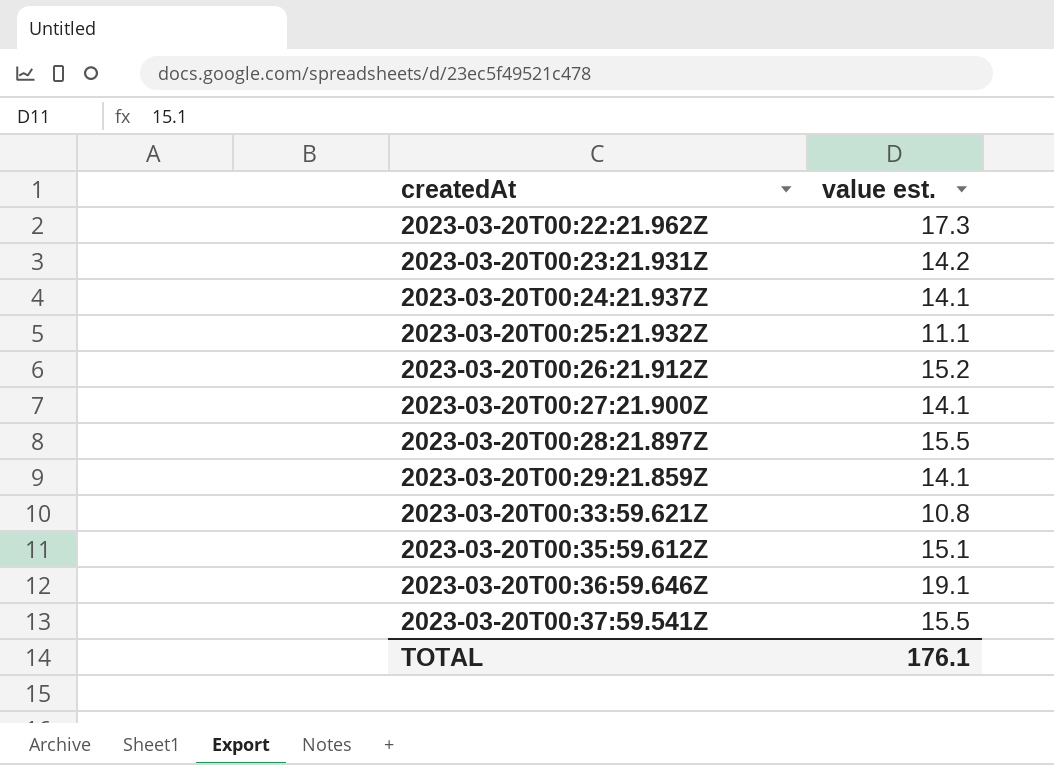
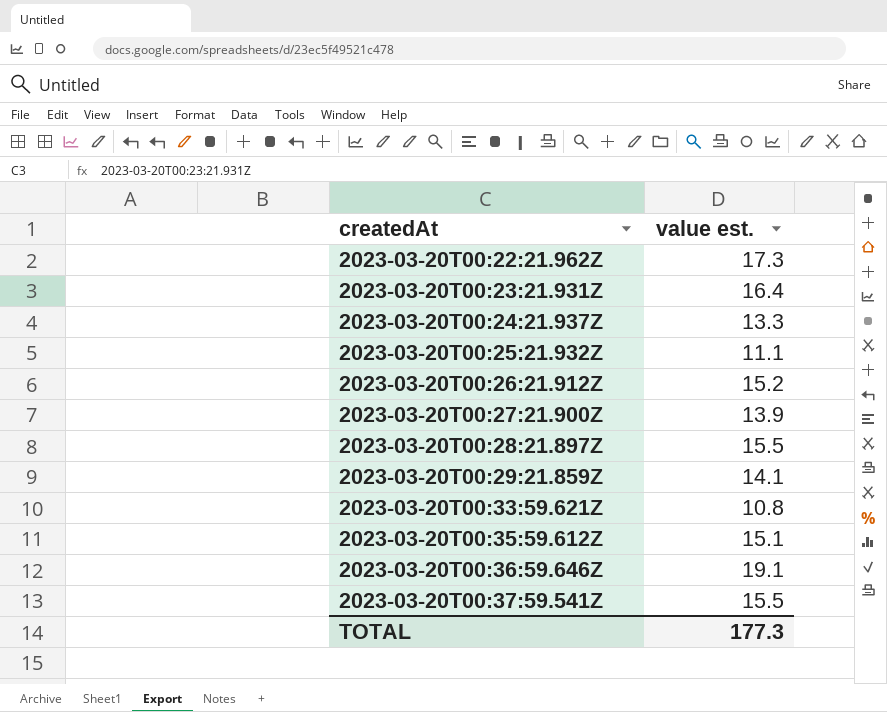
2023-03-20T00:23:21.931Z | value est.: 14.2 -> 16.4
2023-03-20T00:24:21.937Z | value est.: 14.1 -> 13.3
2023-03-20T00:27:21.900Z | value est.: 14.1 -> 13.9
TOTAL | value est.: 176.1 -> 177.3

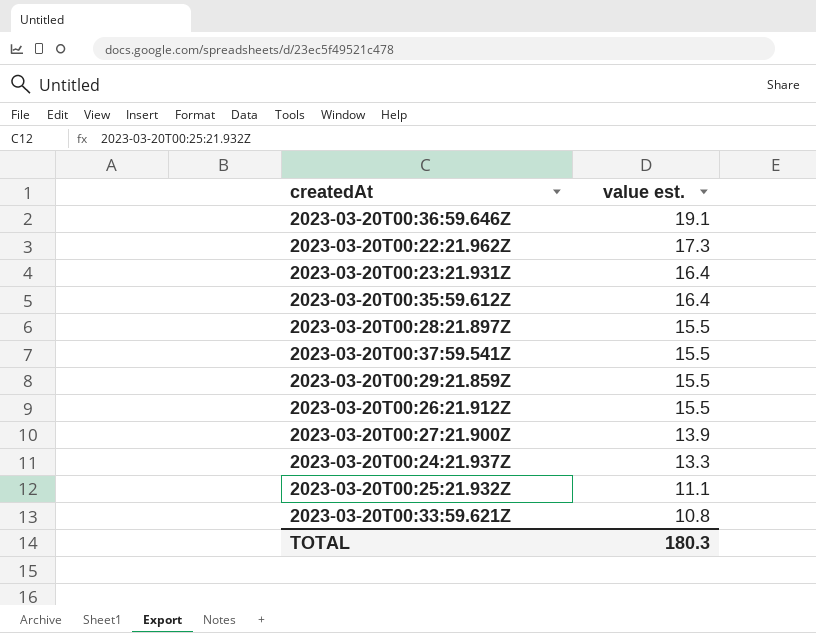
row order: createdAt ascending -> value est. descending
2023-03-20T00:35:59.612Z | value est.: 15.1 -> 16.4
2023-03-20T00:29:21.859Z | value est.: 14.1 -> 15.5
2023-03-20T00:26:21.912Z | value est.: 15.2 -> 15.5
TOTAL | value est.: 177.3 -> 180.3

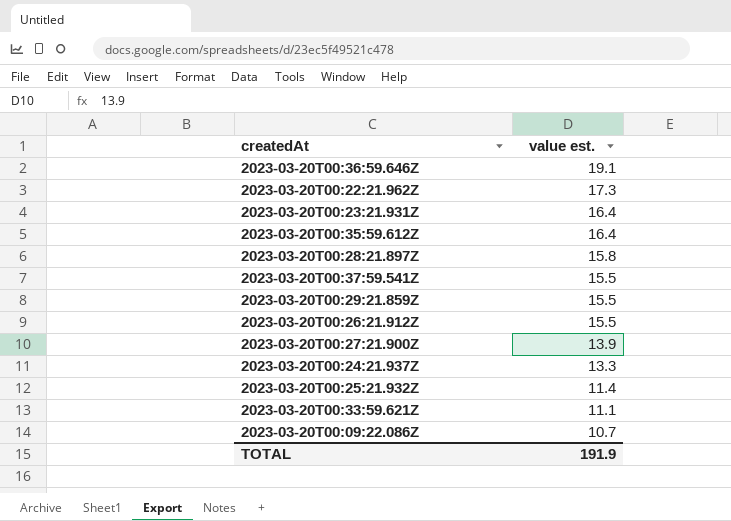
2023-03-20T00:28:21.897Z | value est.: 15.5 -> 15.8
2023-03-20T00:25:21.932Z | value est.: 11.1 -> 11.4
2023-03-20T00:33:59.621Z | value est.: 10.8 -> 11.1
row 2023-03-20T00:09:22.086Z: none -> 10.7
TOTAL | value est.: 180.3 -> 191.9

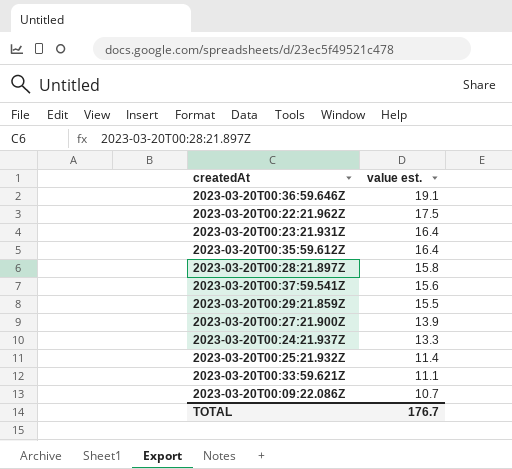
row 2023-03-20T00:26:21.912Z: 15.5 -> none
2023-03-20T00:22:21.962Z | value est.: 17.3 -> 17.5
2023-03-20T00:37:59.541Z | value est.: 15.5 -> 15.6
TOTAL | value est.: 191.9 -> 176.7

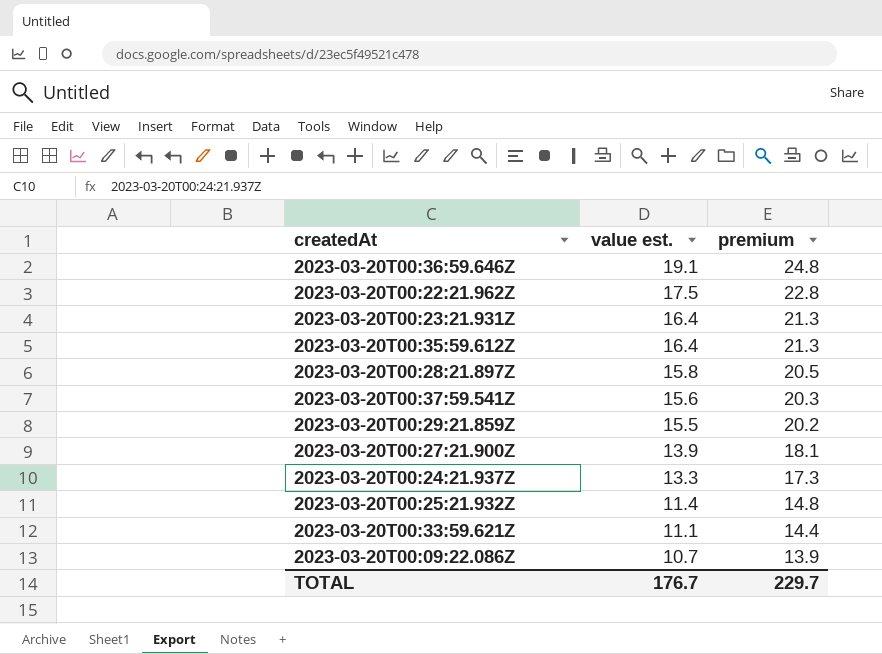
column premium | formula: none -> [value est.] * 1.3

